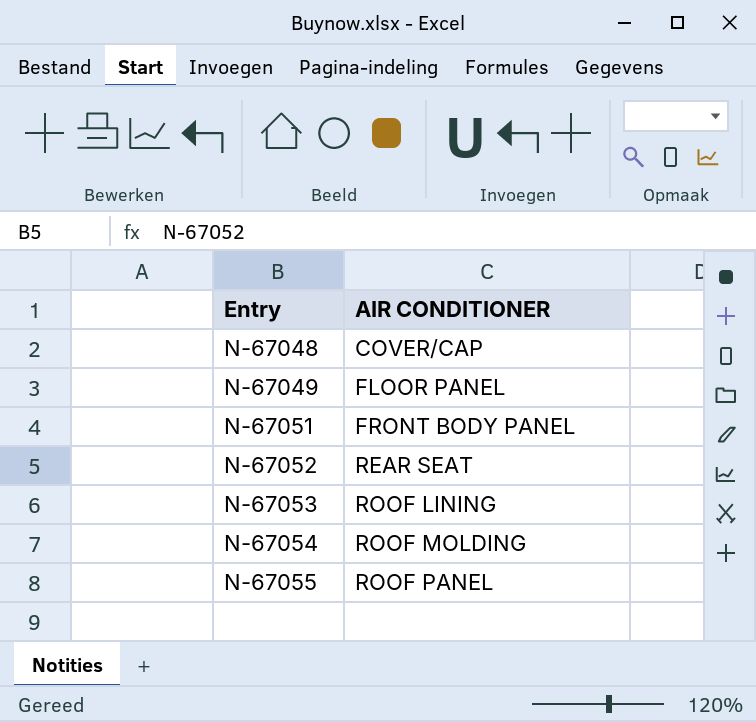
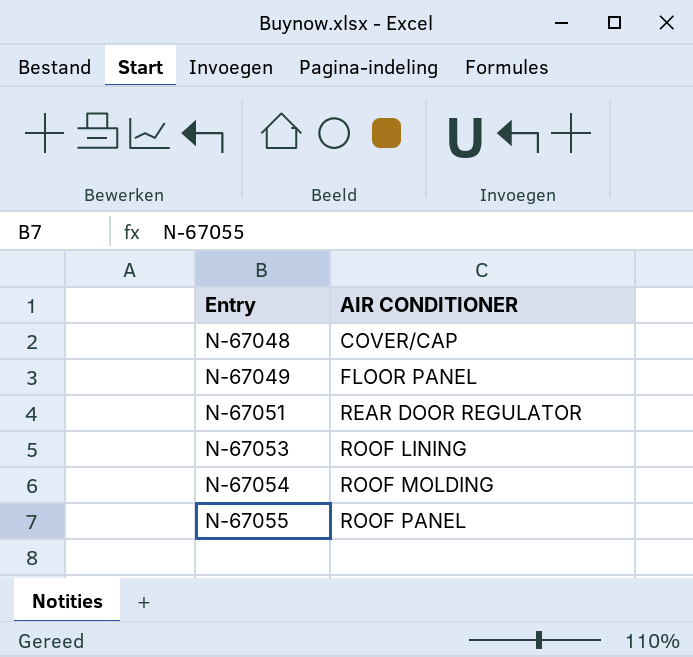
row N-67052: REAR SEAT -> none
N-67051 | AIR CONDITIONER: FRONT BODY PANEL -> REAR DOOR REGULATOR

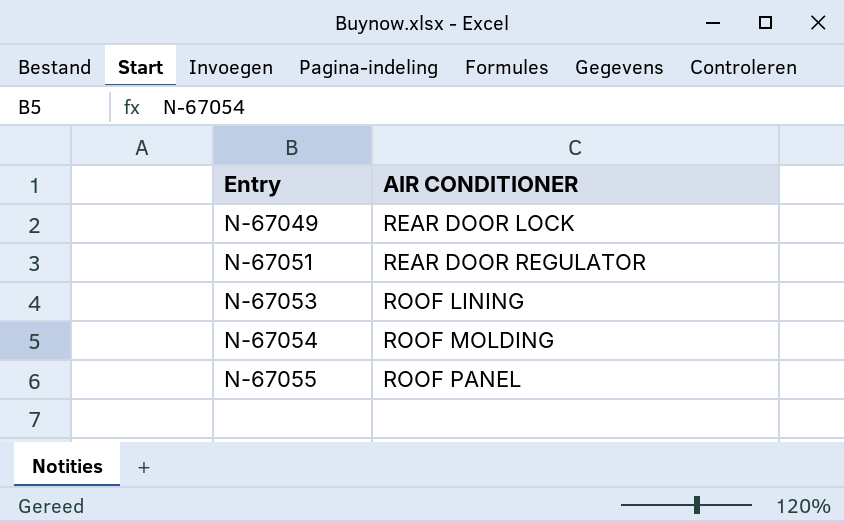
row N-67048: COVER/CAP -> none
N-67049 | AIR CONDITIONER: FLOOR PANEL -> REAR DOOR LOCK

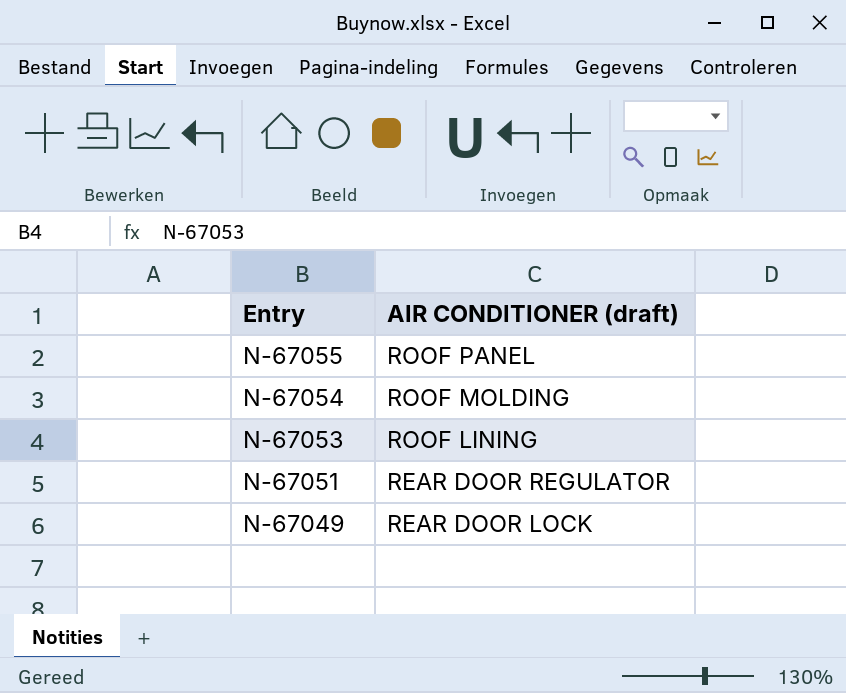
row order: Entry ascending -> Entry descending
column name: AIR CONDITIONER -> AIR CONDITIONER (draft)

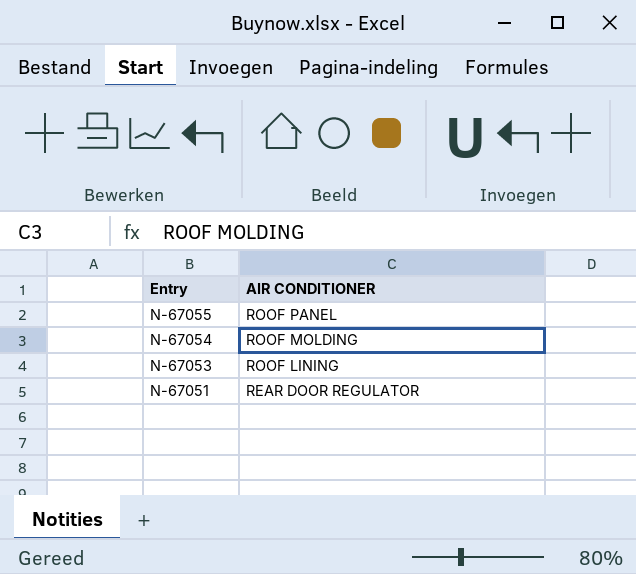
column name: AIR CONDITIONER (draft) -> AIR CONDITIONER
row N-67049: REAR DOOR LOCK -> none

